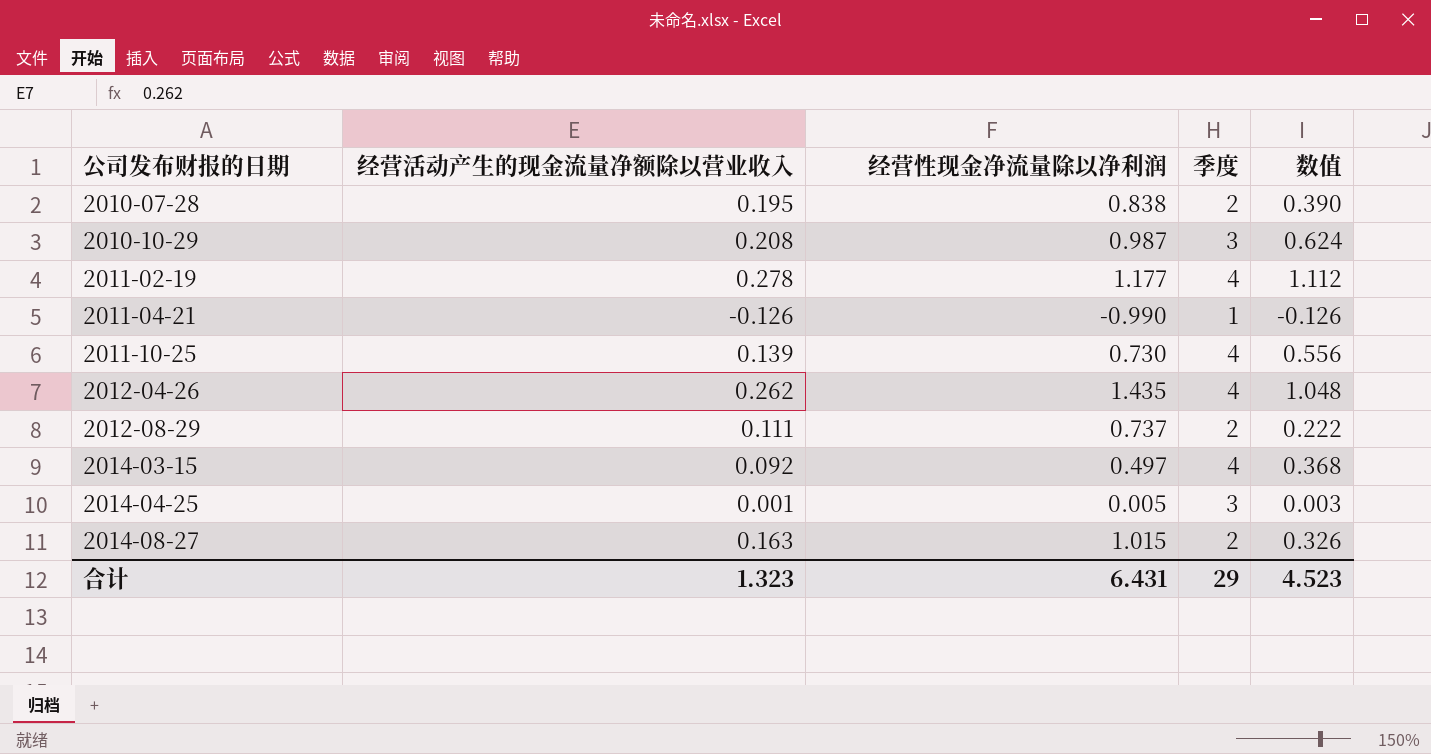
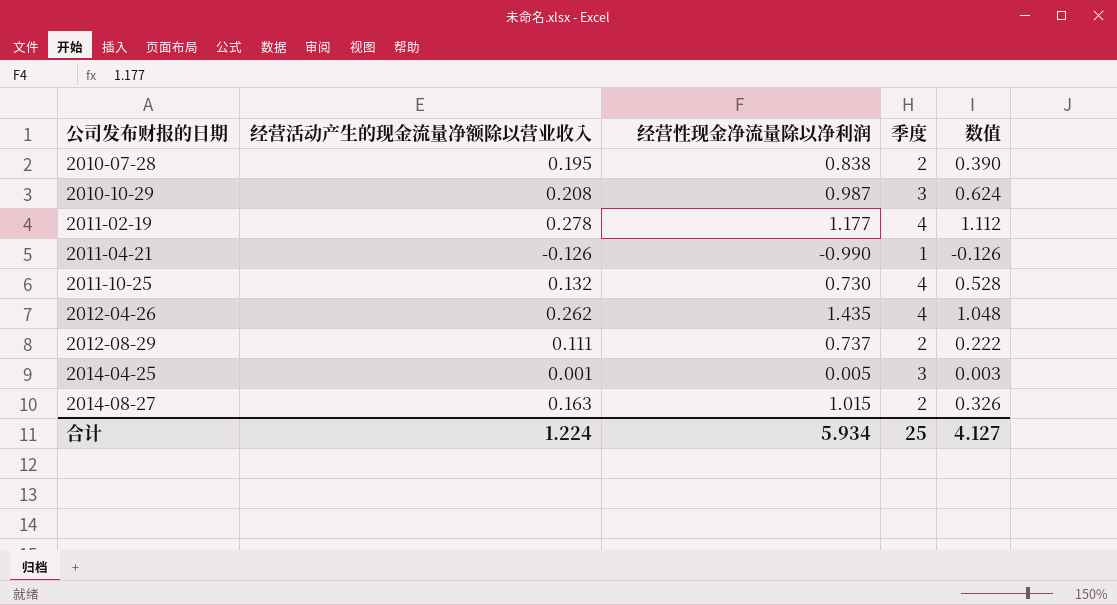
row 2014-03-15: 0.092 | 0.497 | 4 | 0.368 -> none
2011-10-25 | 经营活动产生的现金流量净额除以营业收入: 0.139 -> 0.132
2011-10-25 | 数值: 0.556 -> 0.528
合计 | 经营活动产生的现金流量净额除以营业收入: 1.323 -> 1.224
合计 | 经营性现金净流量除以净利润: 6.431 -> 5.934
合计 | 季度: 29 -> 25
合计 | 数值: 4.523 -> 4.127

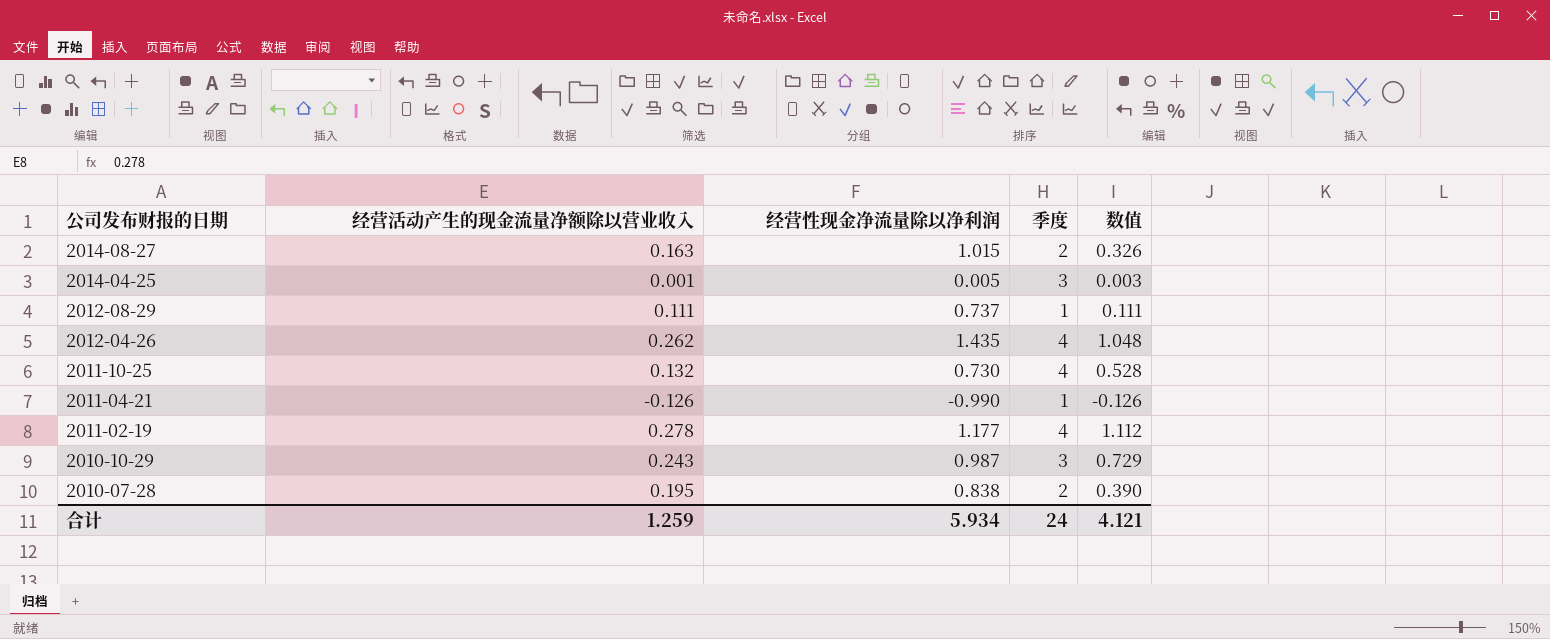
row order: 公司发布财报的日期 ascending -> 公司发布财报的日期 descending
2012-08-29 | 季度: 2 -> 1
2012-08-29 | 数值: 0.222 -> 0.111
2010-10-29 | 经营活动产生的现金流量净额除以营业收入: 0.208 -> 0.243
2010-10-29 | 数值: 0.624 -> 0.729
合计 | 经营活动产生的现金流量净额除以营业收入: 1.224 -> 1.259
合计 | 季度: 25 -> 24
合计 | 数值: 4.127 -> 4.121

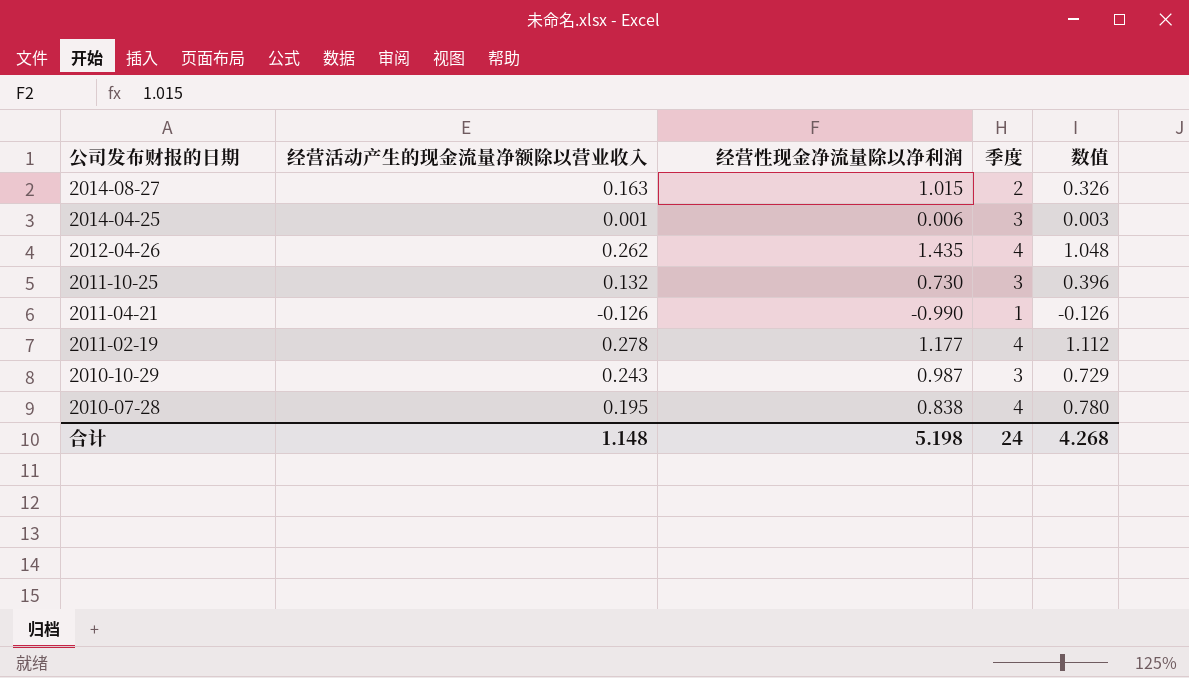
row 2012-08-29: 0.111 | 0.737 | 1 | 0.111 -> none
2014-04-25 | 经营性现金净流量除以净利润: 0.005 -> 0.006
2011-10-25 | 季度: 4 -> 3
2011-10-25 | 数值: 0.528 -> 0.396
2010-07-28 | 季度: 2 -> 4
2010-07-28 | 数值: 0.390 -> 0.780
合计 | 经营活动产生的现金流量净额除以营业收入: 1.259 -> 1.148
合计 | 经营性现金净流量除以净利润: 5.934 -> 5.198
合计 | 数值: 4.121 -> 4.268

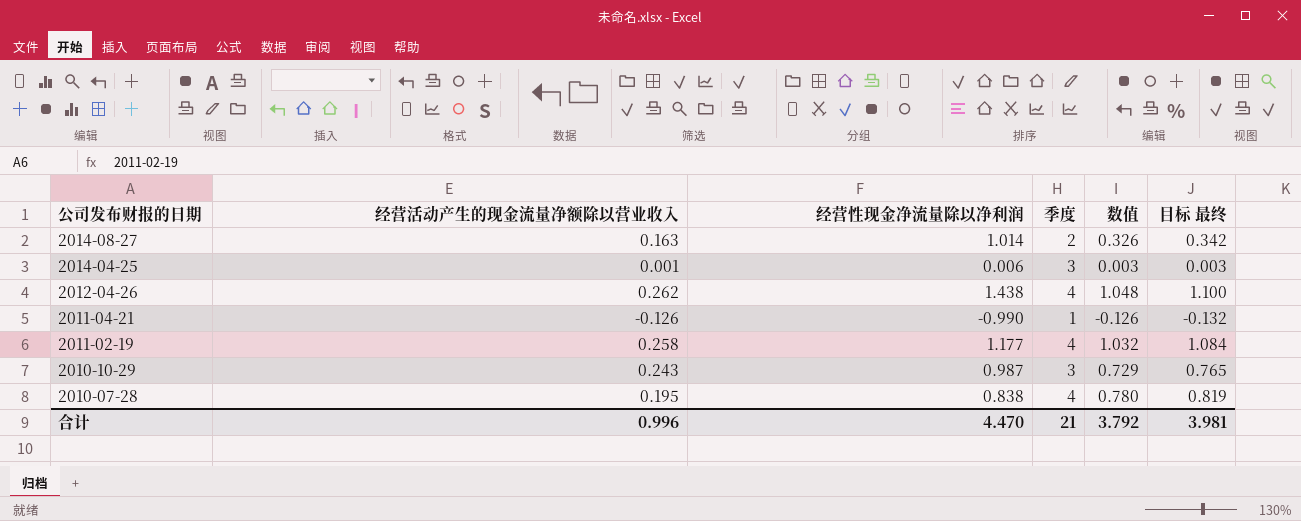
column 目标 最终 | formula: none -> [数值] * 1.05
row 2011-10-25: 0.132 | 0.730 | 3 | 0.396 -> none
2014-08-27 | 经营性现金净流量除以净利润: 1.015 -> 1.014
2012-04-26 | 经营性现金净流量除以净利润: 1.435 -> 1.438
2011-02-19 | 经营活动产生的现金流量净额除以营业收入: 0.278 -> 0.258
2011-02-19 | 数值: 1.112 -> 1.032
合计 | 经营活动产生的现金流量净额除以营业收入: 1.148 -> 0.996
合计 | 经营性现金净流量除以净利润: 5.198 -> 4.470
合计 | 季度: 24 -> 21
合计 | 数值: 4.268 -> 3.792

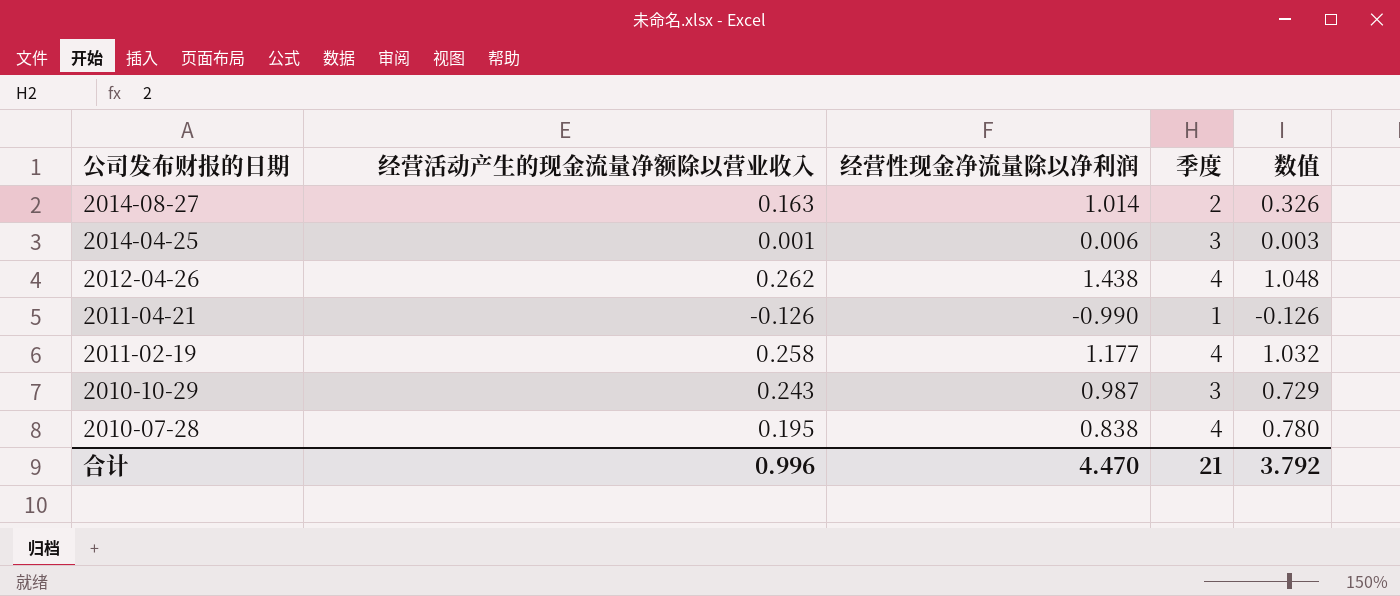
column 目标 最终 | formula: [数值] * 1.05 -> none

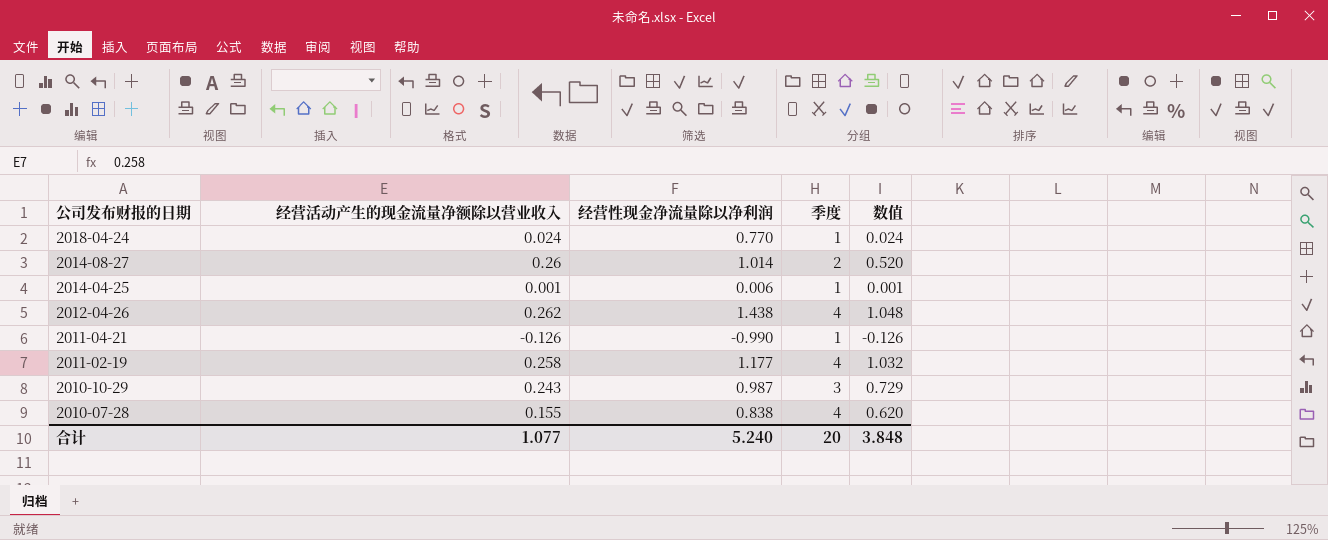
row 2018-04-24: none -> 0.024 | 0.770 | 1 | 0.024
2014-08-27 | 经营活动产生的现金流量净额除以营业收入: 0.163 -> 0.26
2014-08-27 | 数值: 0.326 -> 0.520
2014-04-25 | 季度: 3 -> 1
2014-04-25 | 数值: 0.003 -> 0.001
2010-07-28 | 经营活动产生的现金流量净额除以营业收入: 0.195 -> 0.155
2010-07-28 | 数值: 0.780 -> 0.620
合计 | 经营活动产生的现金流量净额除以营业收入: 0.996 -> 1.077
合计 | 经营性现金净流量除以净利润: 4.470 -> 5.240
合计 | 季度: 21 -> 20
合计 | 数值: 3.792 -> 3.848

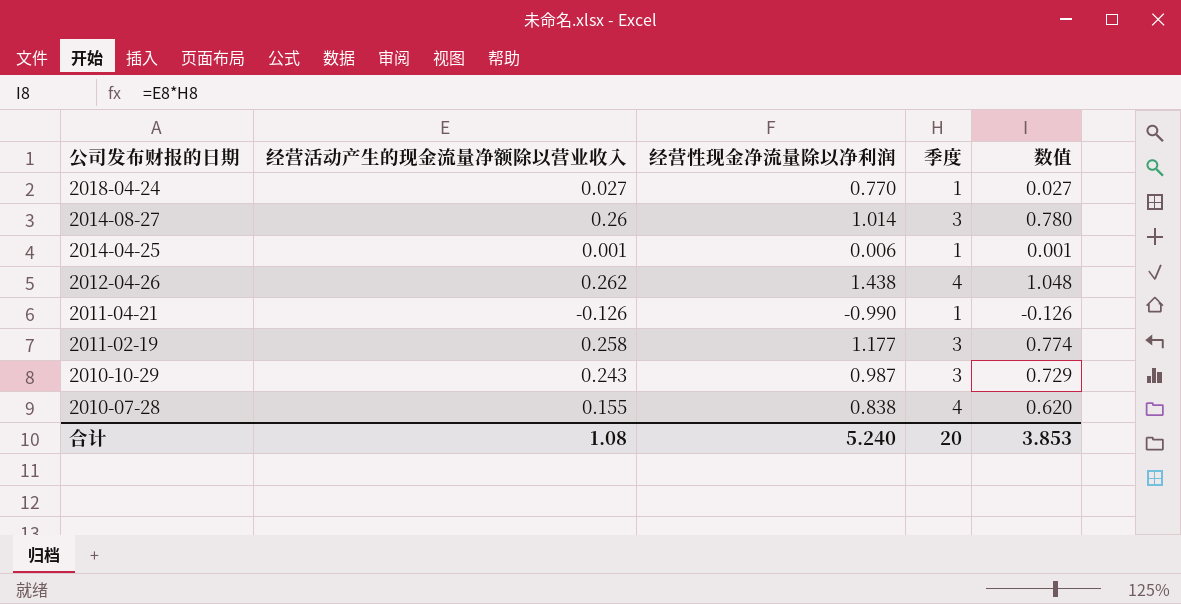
2018-04-24 | 经营活动产生的现金流量净额除以营业收入: 0.024 -> 0.027
2018-04-24 | 数值: 0.024 -> 0.027
2014-08-27 | 季度: 2 -> 3
2014-08-27 | 数值: 0.520 -> 0.780
2011-02-19 | 季度: 4 -> 3
2011-02-19 | 数值: 1.032 -> 0.774
合计 | 经营活动产生的现金流量净额除以营业收入: 1.077 -> 1.08
合计 | 数值: 3.848 -> 3.853

